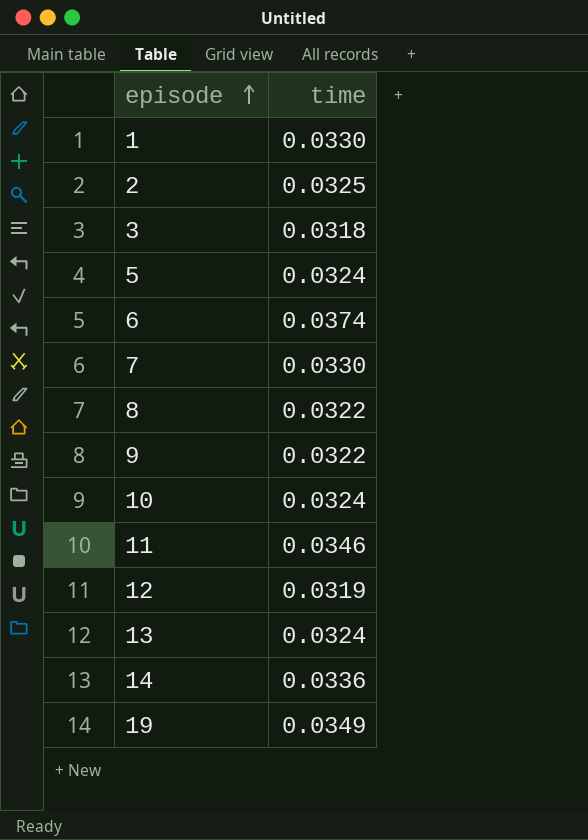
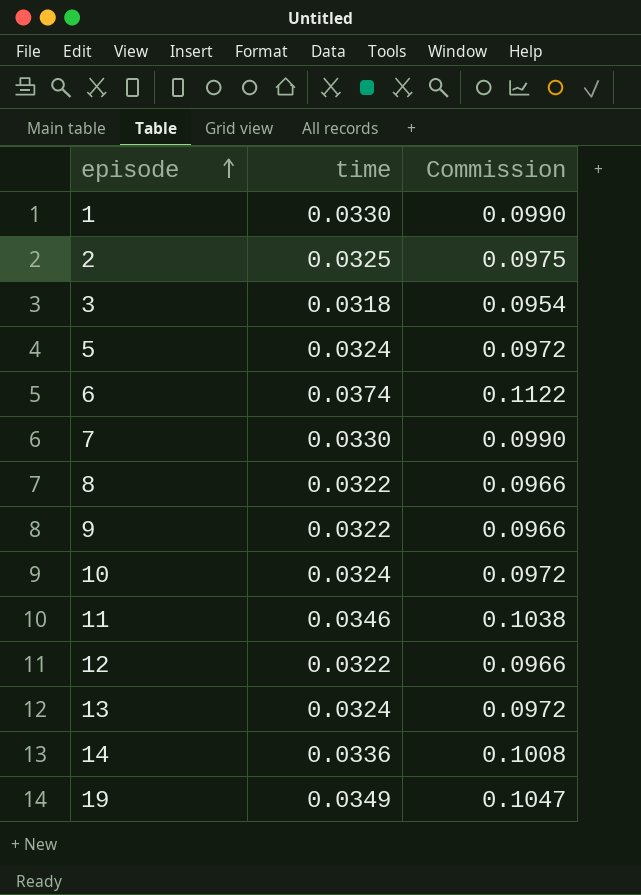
column Commission | formula: none -> [time] * 3
12 | time: 0.0319 -> 0.0322

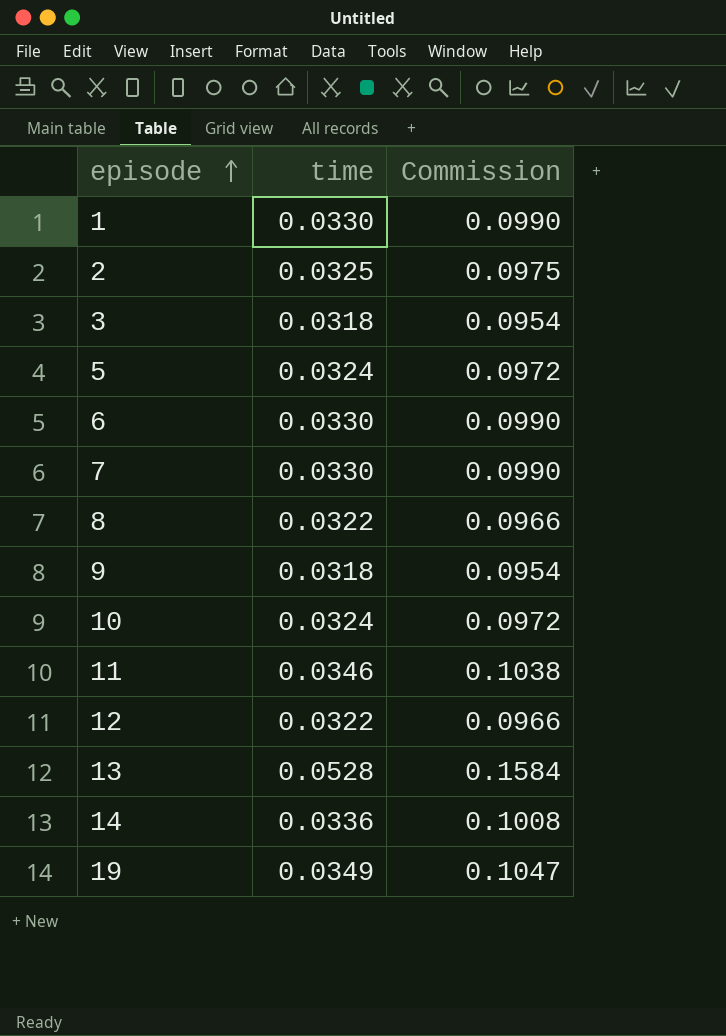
6 | time: 0.0374 -> 0.0330
6 | Commission: 0.1122 -> 0.0990
9 | time: 0.0322 -> 0.0318
9 | Commission: 0.0966 -> 0.0954
13 | time: 0.0324 -> 0.0528
13 | Commission: 0.0972 -> 0.1584

